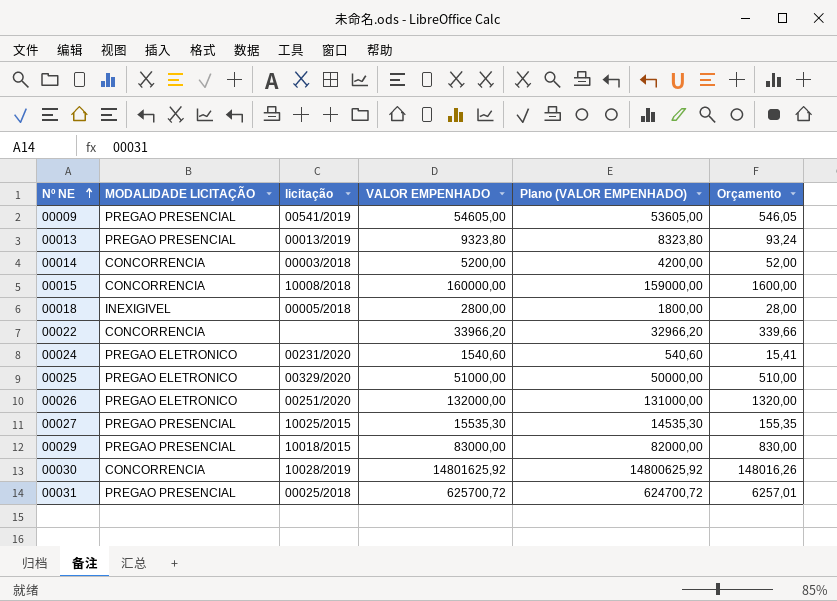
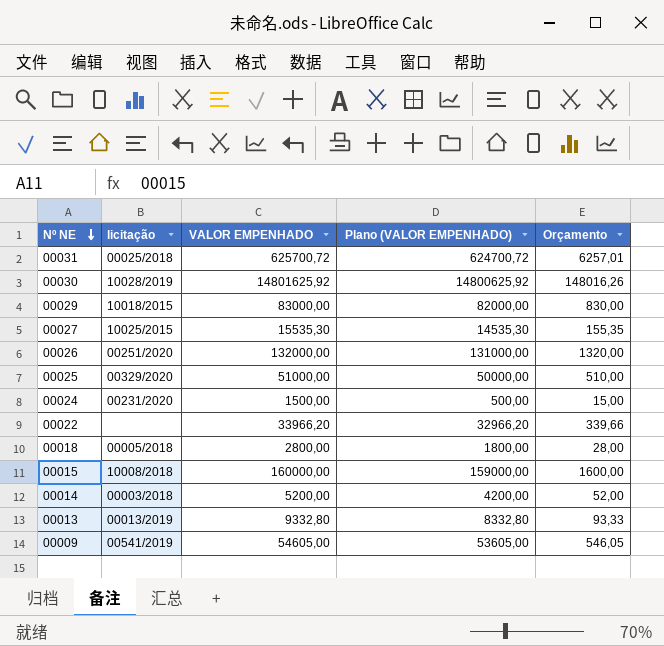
row order: Nº NE ascending -> Nº NE descending
column MODALIDADE LICITAÇÃO | position: 2 -> none
00024 | VALOR EMPENHADO: 1540,60 -> 1500,00
00024 | Plano (VALOR EMPENHADO): 540,60 -> 500,00
00024 | Orçamento: 15,41 -> 15,00
00013 | VALOR EMPENHADO: 9323,80 -> 9332,80
00013 | Plano (VALOR EMPENHADO): 8323,80 -> 8332,80
00013 | Orçamento: 93,24 -> 93,33

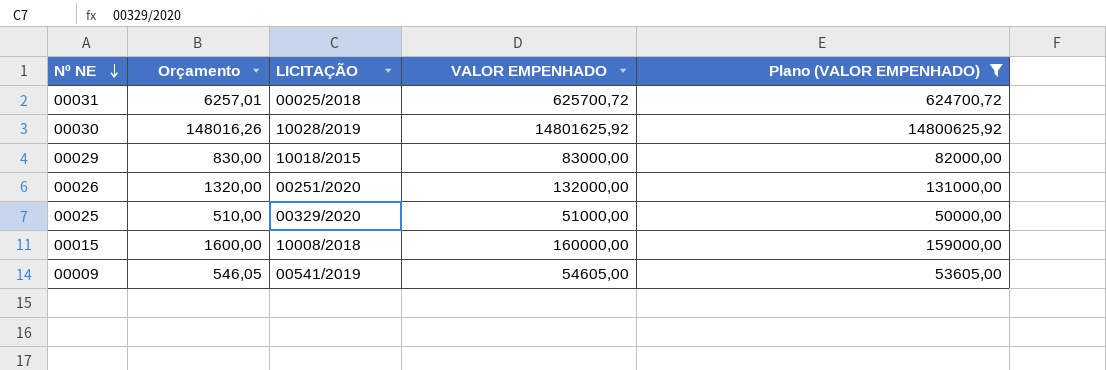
filter: none -> Plano (VALOR EMPENHADO) >= 50000,00
column Orçamento | position: 5 -> 2
column name: licitação -> LICITAÇÃO

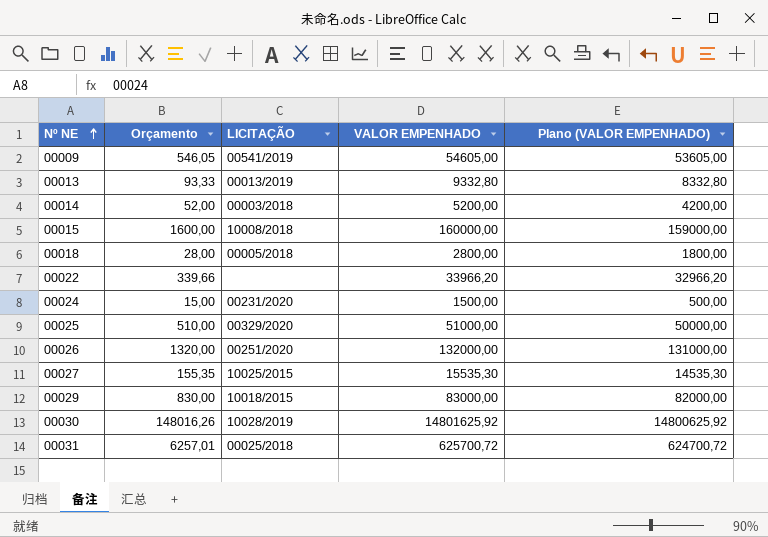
filter: Plano (VALOR EMPENHADO) >= 50000,00 -> none
row order: Nº NE descending -> Nº NE ascending

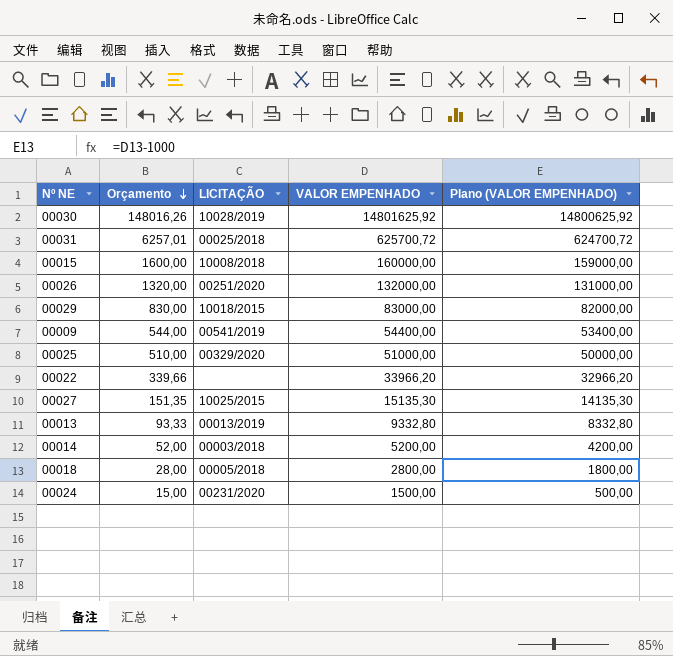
row order: Nº NE ascending -> Orçamento descending
00009 | Orçamento: 546,05 -> 544,00
00009 | VALOR EMPENHADO: 54605,00 -> 54400,00
00009 | Plano (VALOR EMPENHADO): 53605,00 -> 53400,00
00027 | Orçamento: 155,35 -> 151,35
00027 | VALOR EMPENHADO: 15535,30 -> 15135,30
00027 | Plano (VALOR EMPENHADO): 14535,30 -> 14135,30

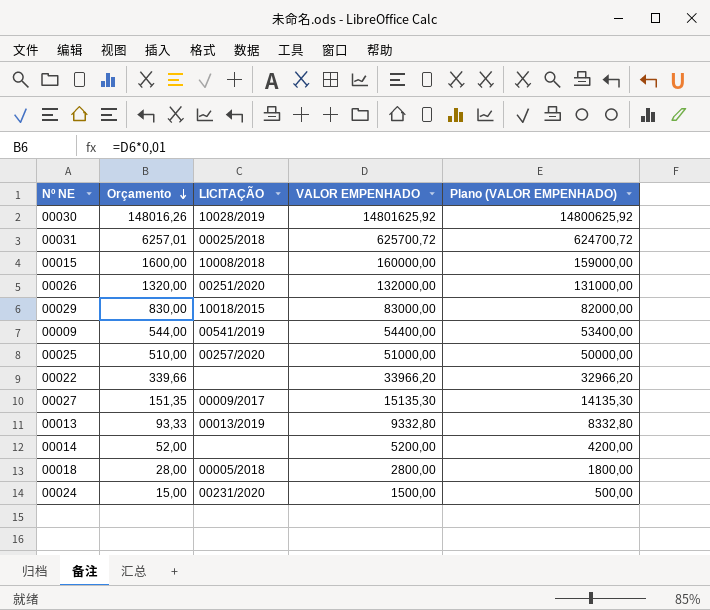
00025 | LICITAÇÃO: 00329/2020 -> 00257/2020
00027 | LICITAÇÃO: 10025/2015 -> 00009/2017
00014 | LICITAÇÃO: 00003/2018 -> none

